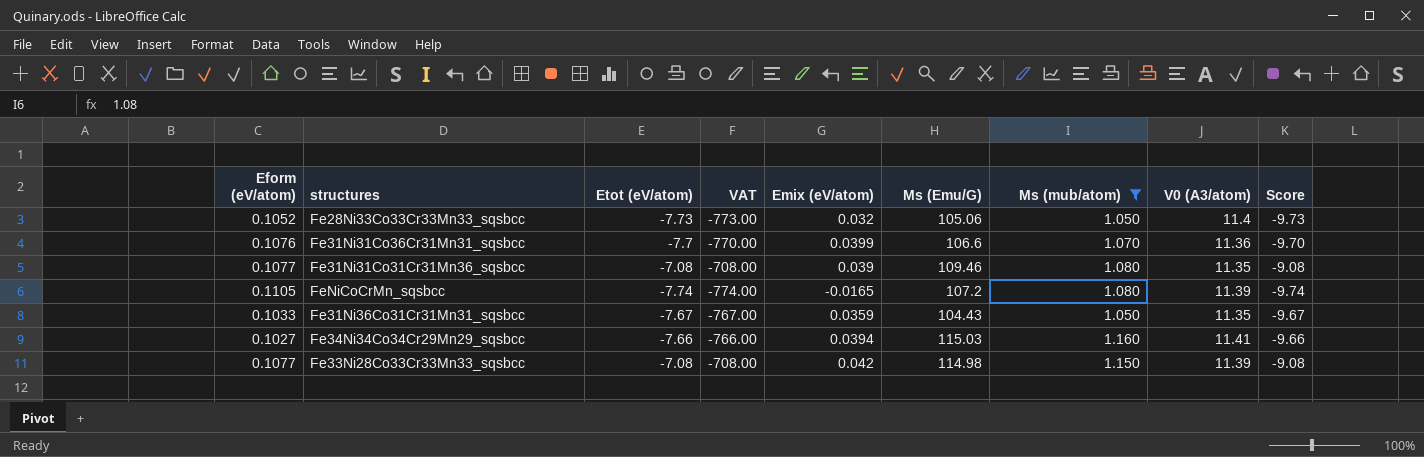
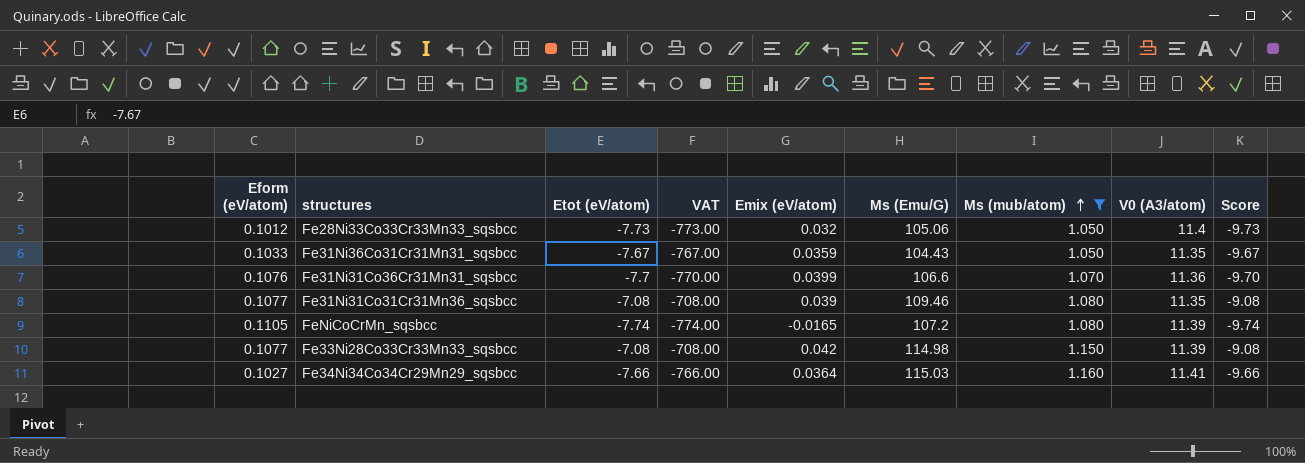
row order: none -> Ms (mub/atom) ascending
Fe28Ni33Co33Cr33Mn33_sqsbcc | Eform (eV/atom): 0.1052 -> 0.1012
Fe34Ni34Co34Cr29Mn29_sqsbcc | Emix (eV/atom): 0.0394 -> 0.0364

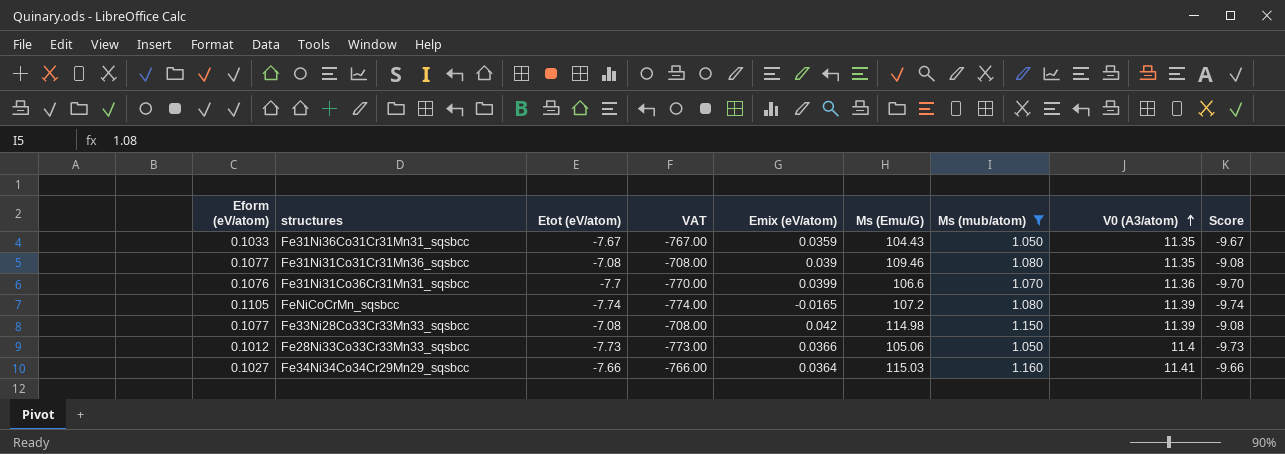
row order: Ms (mub/atom) ascending -> V0 (A3/atom) ascending
Fe28Ni33Co33Cr33Mn33_sqsbcc | Emix (eV/atom): 0.032 -> 0.0366

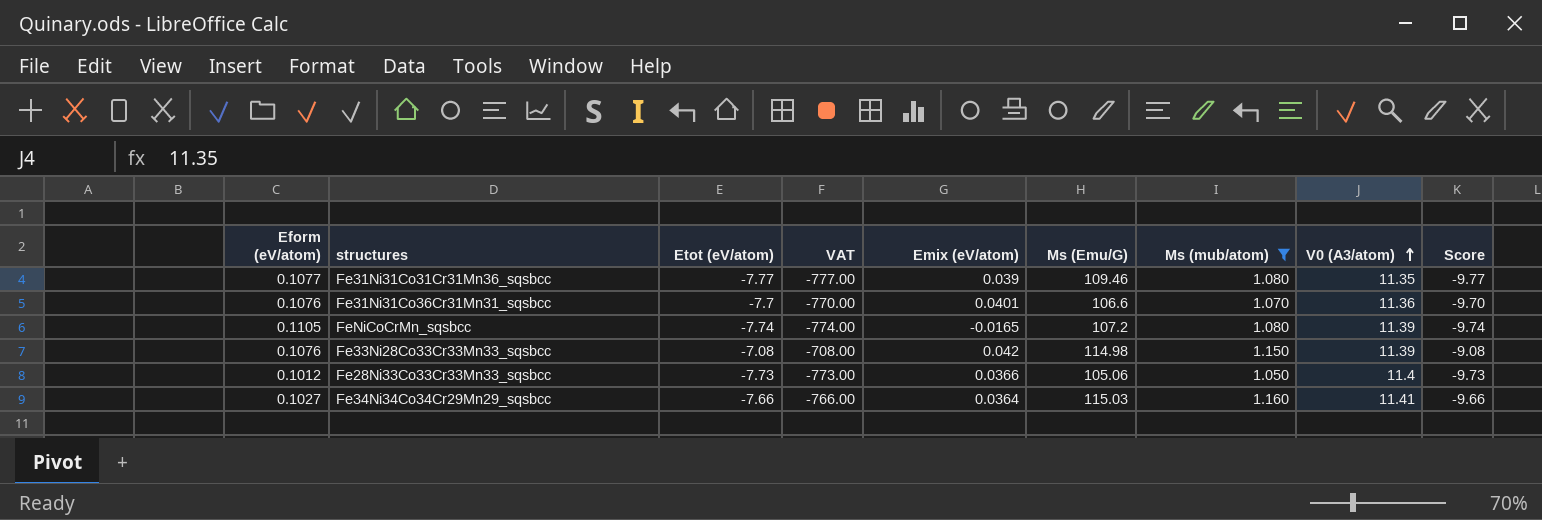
row Fe31Ni36Co31Cr31Mn31_sqsbcc: 0.1033 | -7.67 | -767.00 | 0.0359 | 104.43 | 1.050 | 11.35 | -9.67 -> none
Fe31Ni31Co31Cr31Mn36_sqsbcc | Etot (eV/atom): -7.08 -> -7.77
Fe31Ni31Co31Cr31Mn36_sqsbcc | VAT: -708.00 -> -777.00
Fe31Ni31Co31Cr31Mn36_sqsbcc | Score: -9.08 -> -9.77
Fe31Ni31Co36Cr31Mn31_sqsbcc | Emix (eV/atom): 0.0399 -> 0.0401
Fe33Ni28Co33Cr33Mn33_sqsbcc | Eform (eV/atom): 0.1077 -> 0.1076

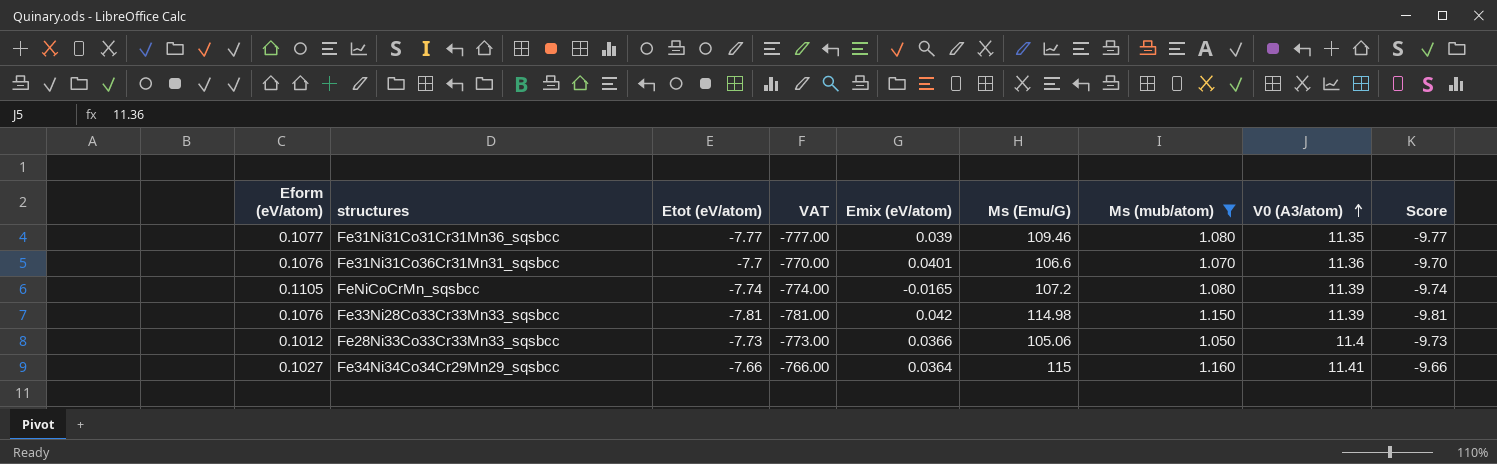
Fe33Ni28Co33Cr33Mn33_sqsbcc | Etot (eV/atom): -7.08 -> -7.81
Fe33Ni28Co33Cr33Mn33_sqsbcc | VAT: -708.00 -> -781.00
Fe33Ni28Co33Cr33Mn33_sqsbcc | Score: -9.08 -> -9.81
Fe34Ni34Co34Cr29Mn29_sqsbcc | Ms (Emu/G): 115.03 -> 115

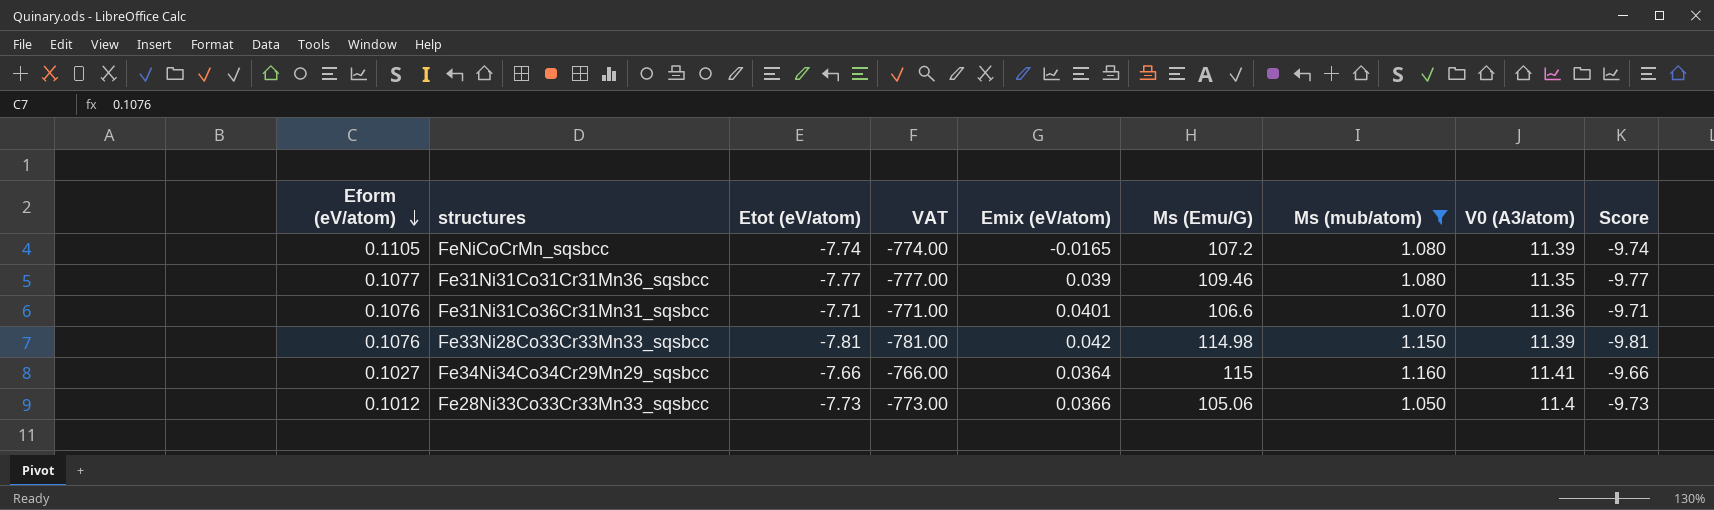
row order: V0 (A3/atom) ascending -> Eform (eV/atom) descending
Fe31Ni31Co36Cr31Mn31_sqsbcc | Etot (eV/atom): -7.7 -> -7.71
Fe31Ni31Co36Cr31Mn31_sqsbcc | VAT: -770.00 -> -771.00
Fe31Ni31Co36Cr31Mn31_sqsbcc | Score: -9.70 -> -9.71

